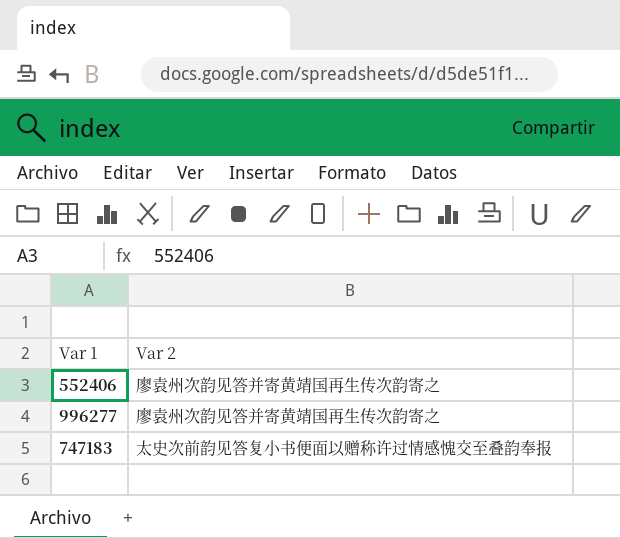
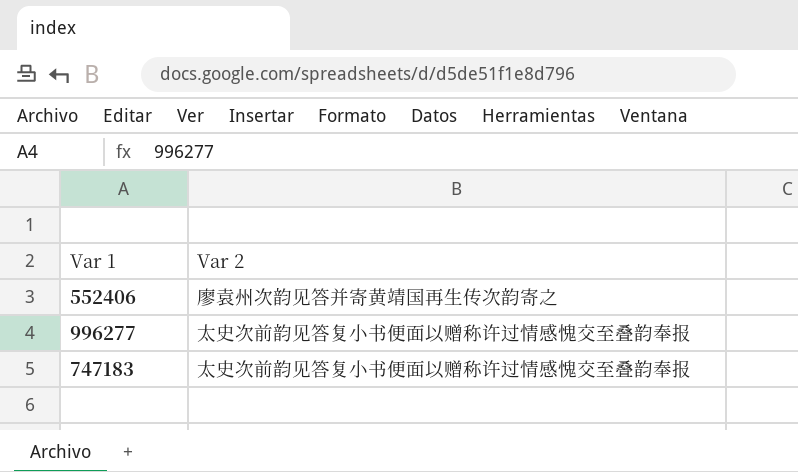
996277 | Var 2: 廖袁州次韵见答并寄黄靖国再生传次韵寄之 -> 太史次前韵见答复小书便面以赠称许过情感愧交至叠韵奉报

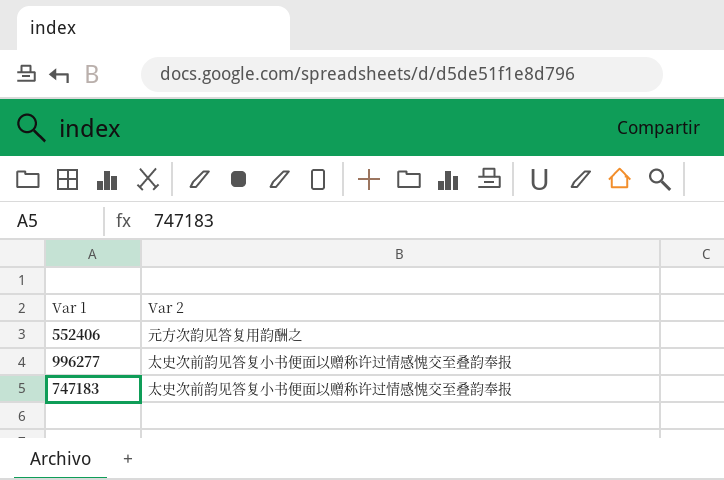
552406 | Var 2: 廖袁州次韵见答并寄黄靖国再生传次韵寄之 -> 元方次韵见答复用韵酬之

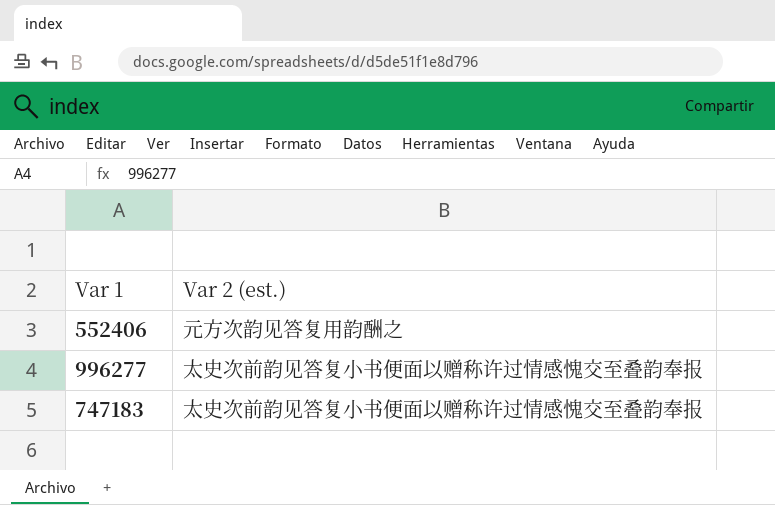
column name: Var 2 -> Var 2 (est.)

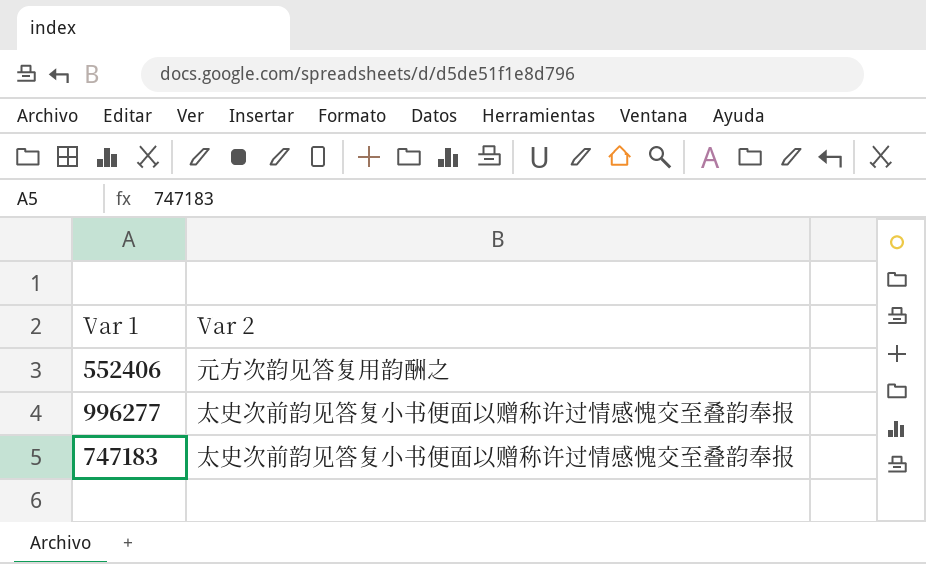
column name: Var 2 (est.) -> Var 2

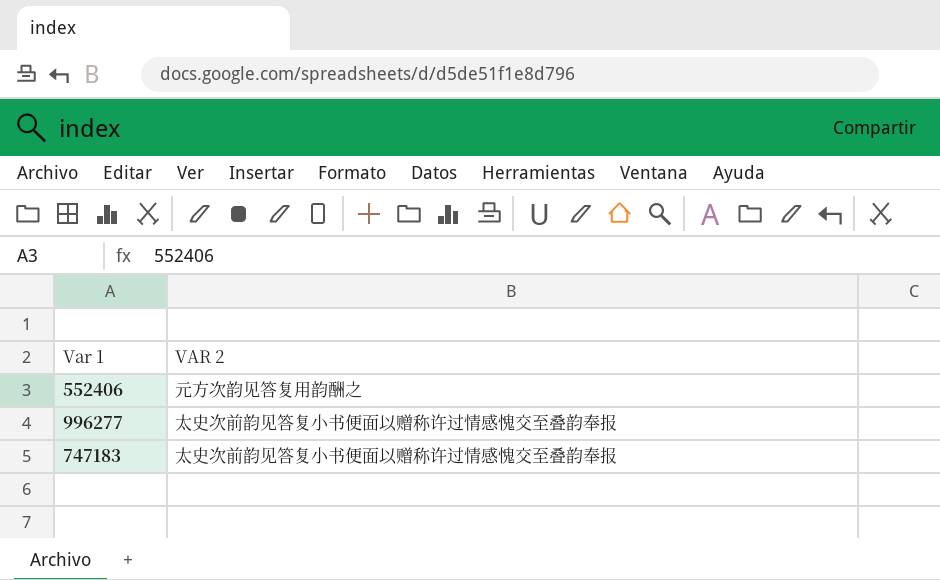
column name: Var 2 -> VAR 2

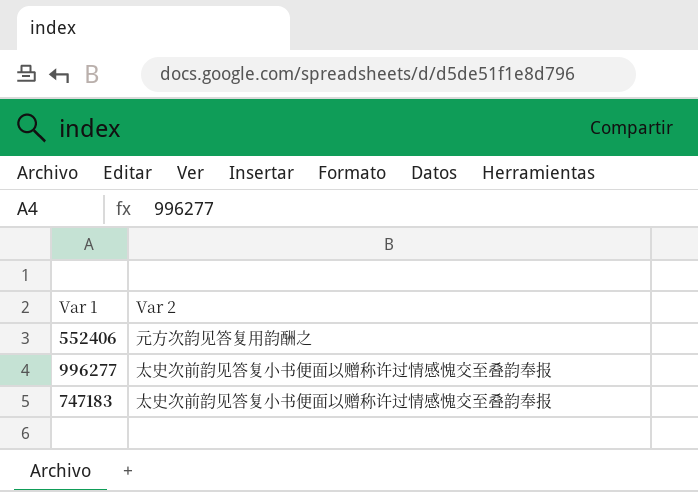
column name: VAR 2 -> Var 2

